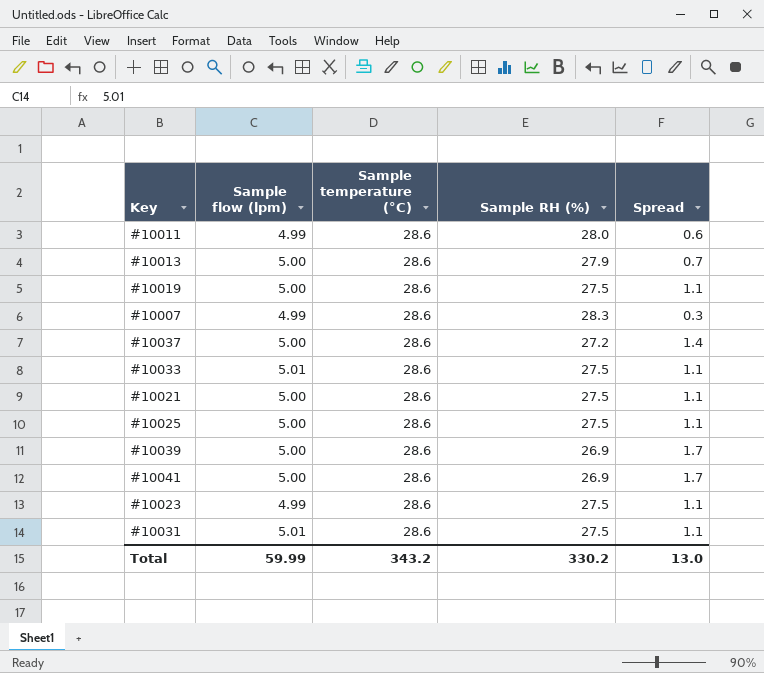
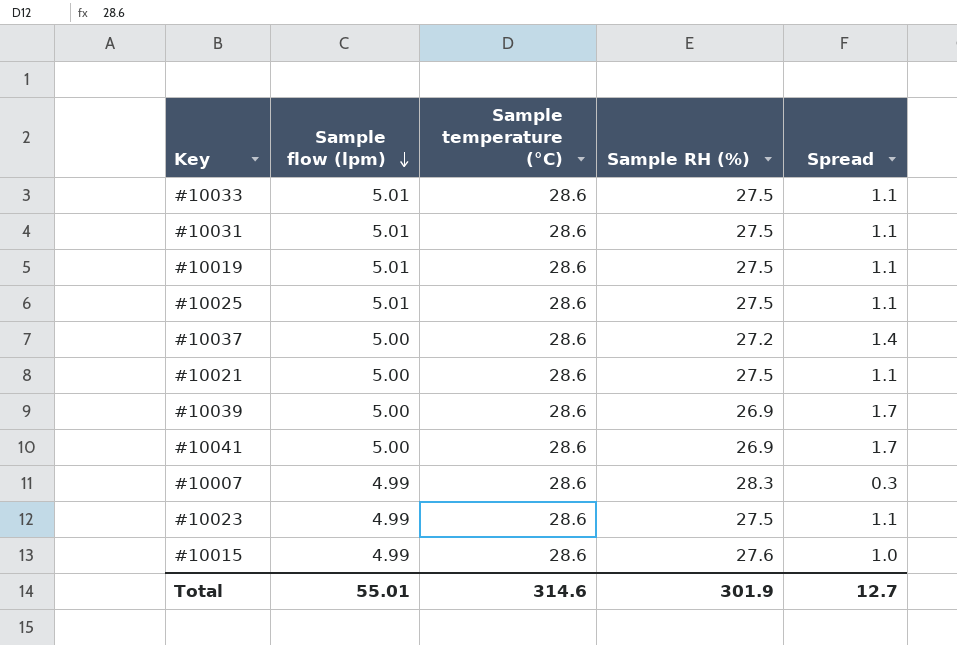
row order: none -> Sample flow (lpm) descending
row #10011: 4.99 | 28.6 | 28.0 | 0.6 -> none
row #10013: 5.00 | 28.6 | 27.9 | 0.7 -> none
#10019 | Sample flow (lpm): 5.00 -> 5.01
#10025 | Sample flow (lpm): 5.00 -> 5.01
row #10015: none -> 4.99 | 28.6 | 27.6 | 1.0
Total | Sample flow (lpm): 59.99 -> 55.01
Total | Sample temperature (°C): 343.2 -> 314.6
Total | Sample RH (%): 330.2 -> 301.9
Total | Spread: 13.0 -> 12.7

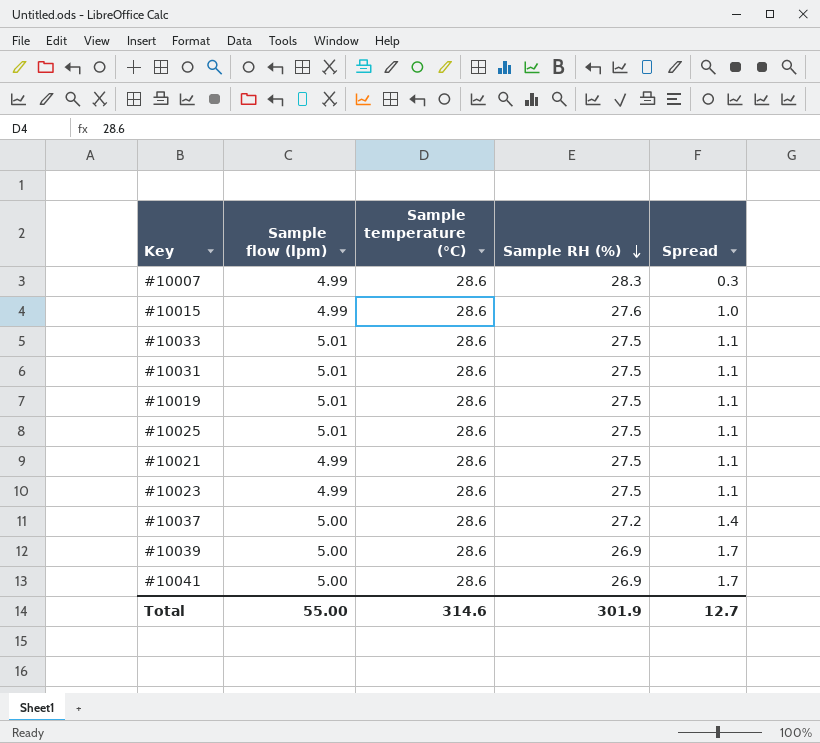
row order: Sample flow (lpm) descending -> Sample RH (%) descending
#10021 | Sample flow (lpm): 5.00 -> 4.99
Total | Sample flow (lpm): 55.01 -> 55.00

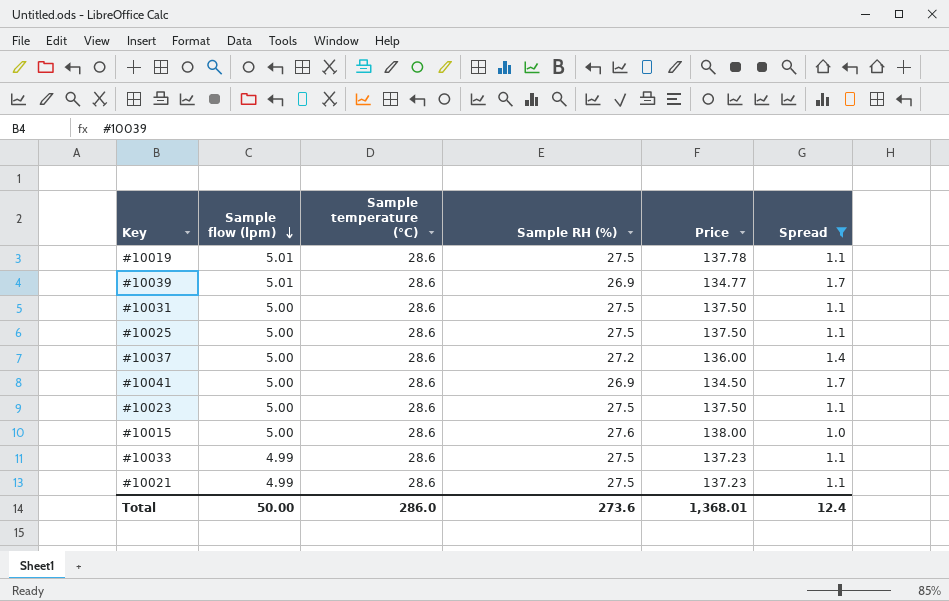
filter: none -> Spread != 0.3
row order: Sample RH (%) descending -> Sample flow (lpm) descending
column Price | formula: none -> [Sample flow (lpm)] * [Sample RH (%)]
#10039 | Sample flow (lpm): 5.00 -> 5.01
#10031 | Sample flow (lpm): 5.01 -> 5.00
#10025 | Sample flow (lpm): 5.01 -> 5.00
#10023 | Sample flow (lpm): 4.99 -> 5.00
#10015 | Sample flow (lpm): 4.99 -> 5.00
#10033 | Sample flow (lpm): 5.01 -> 4.99
Total | Sample flow (lpm): 55.00 -> 50.00
Total | Sample temperature (°C): 314.6 -> 286.0
Total | Sample RH (%): 301.9 -> 273.6
Total | Spread: 12.7 -> 12.4

